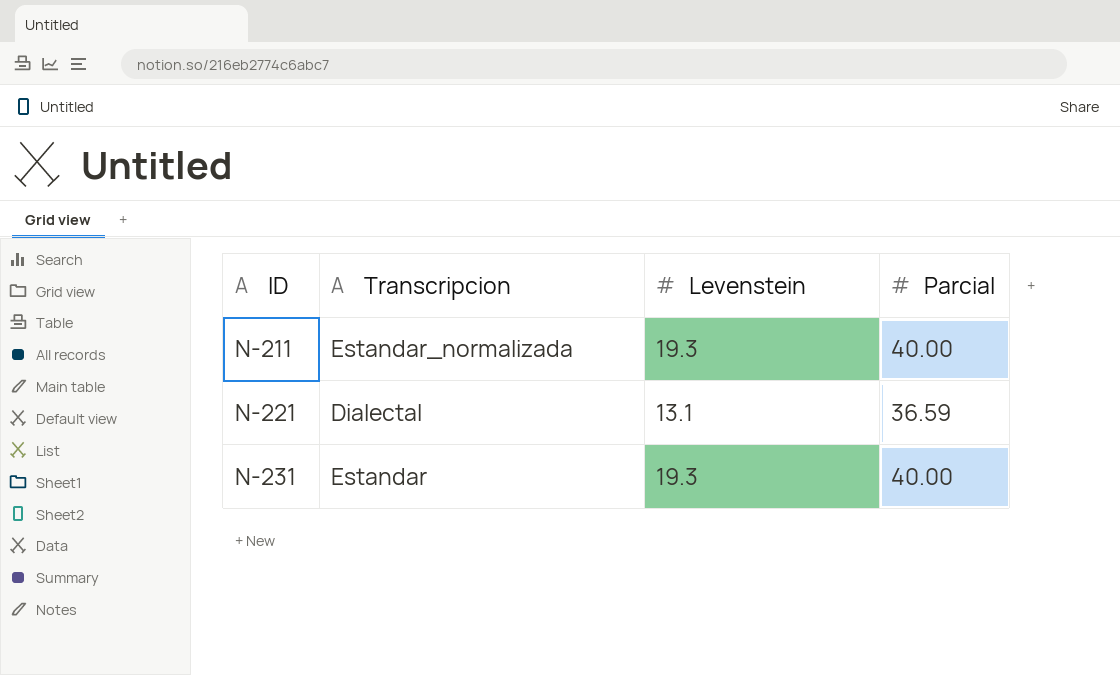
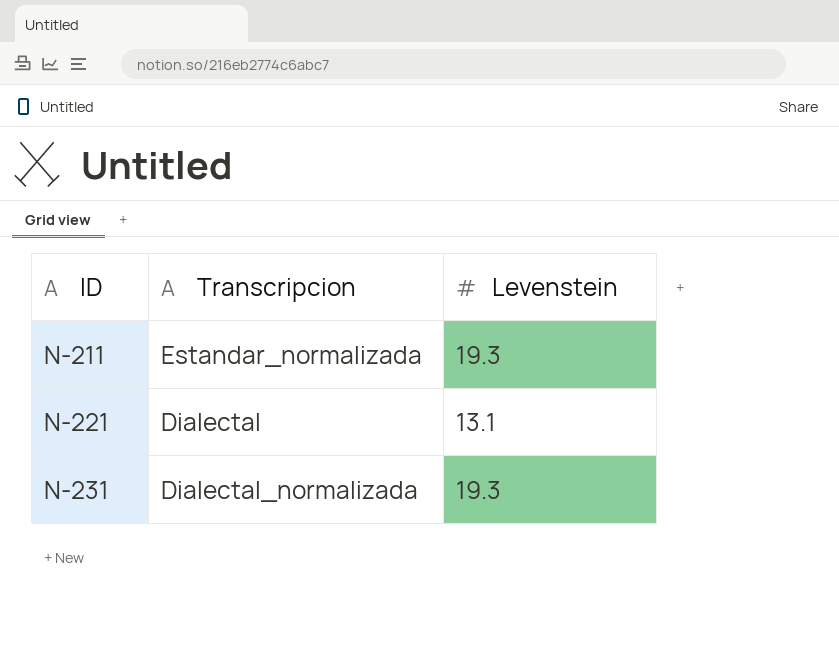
column Parcial | position: 4 -> none
N-231 | Transcripcion: Estandar -> Dialectal_normalizada

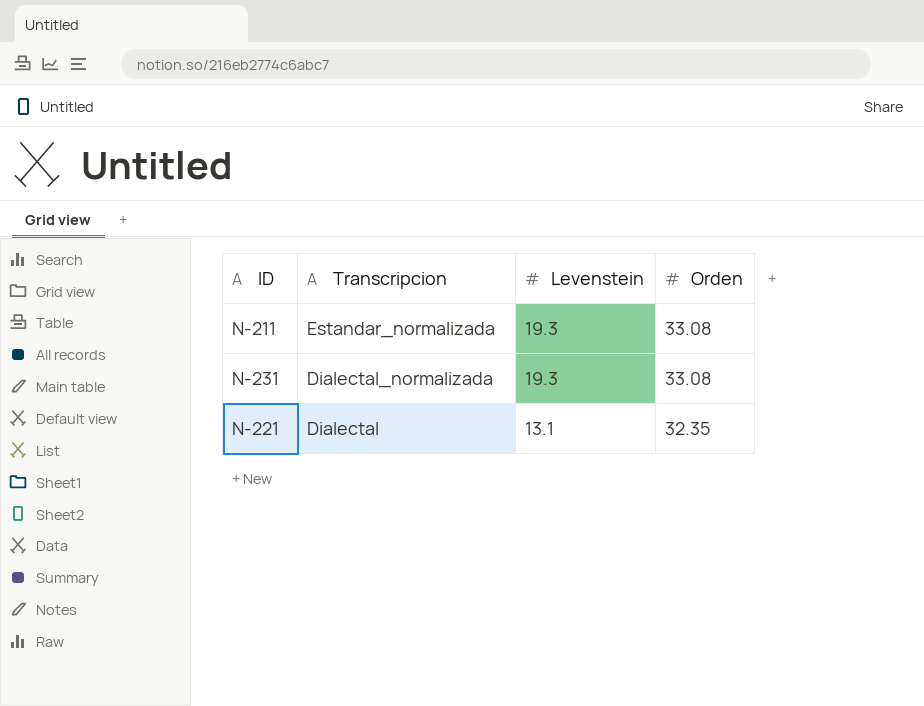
row order: ID ascending -> Transcripcion descending
column Orden | position: none -> 4

